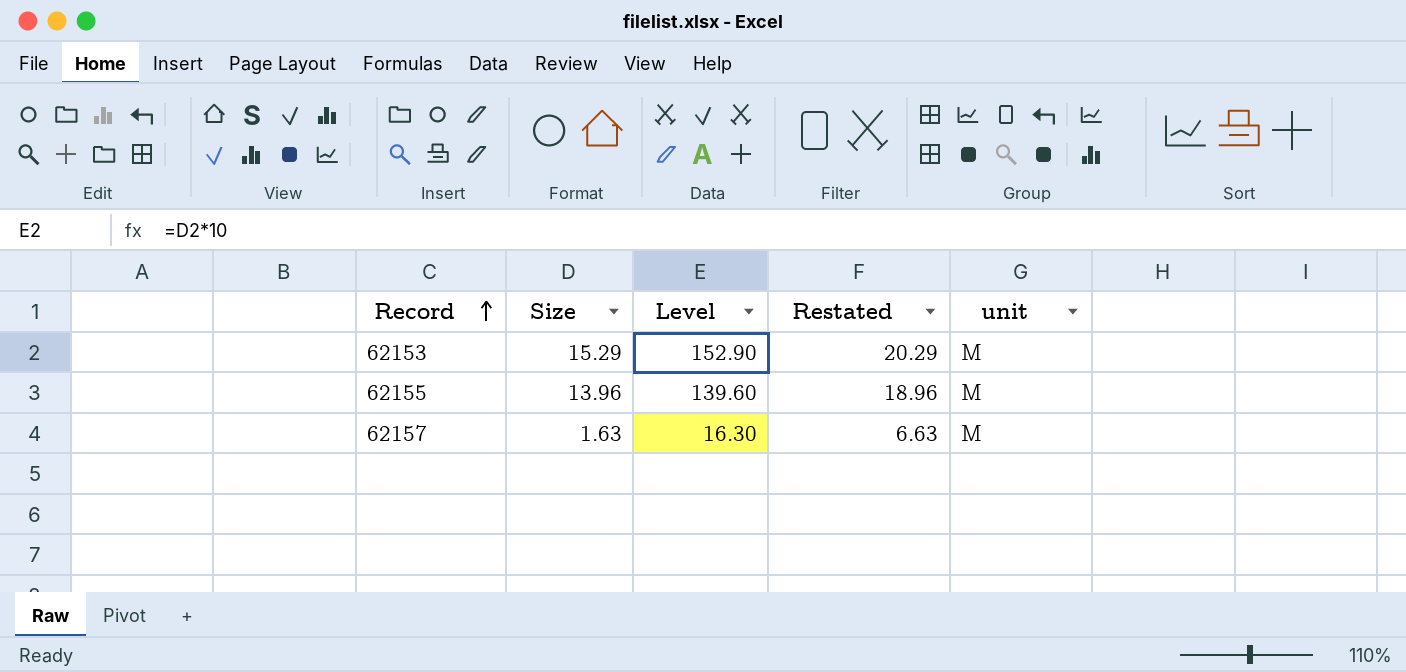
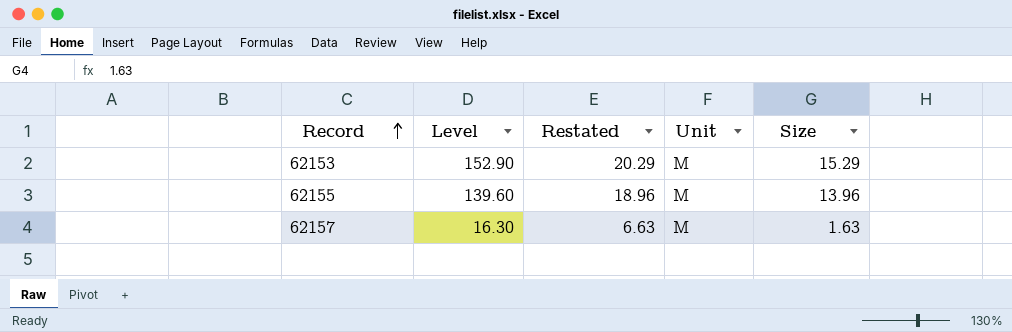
column name: unit -> Unit
column Size | position: 2 -> 5

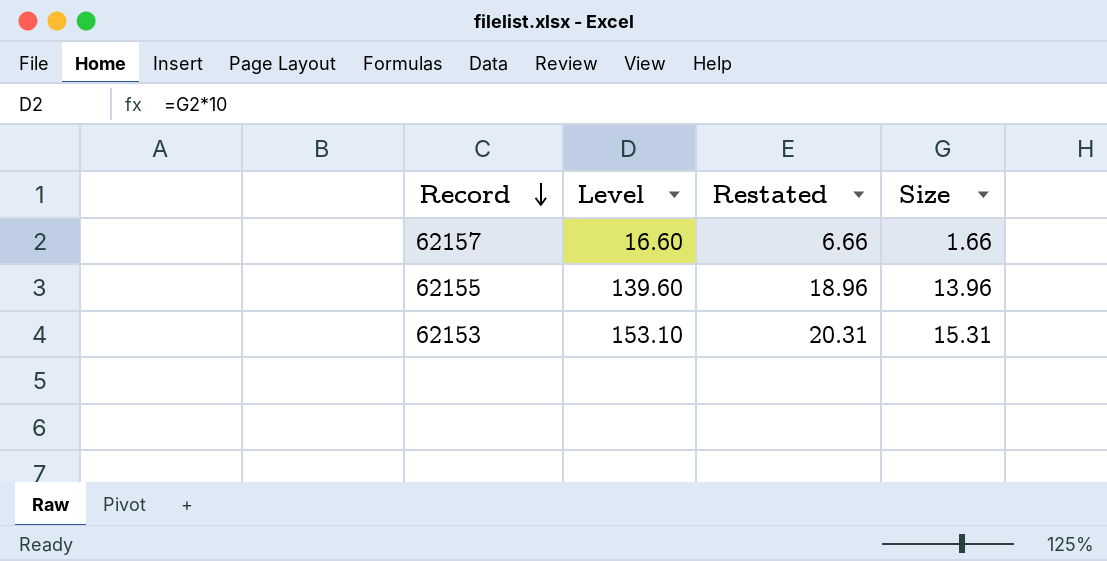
row order: Record ascending -> Record descending
column Unit | position: 4 -> none
62157 | Level: 16.30 -> 16.60
62157 | Restated: 6.63 -> 6.66
62157 | Size: 1.63 -> 1.66
62153 | Level: 152.90 -> 153.10
62153 | Restated: 20.29 -> 20.31
62153 | Size: 15.29 -> 15.31

